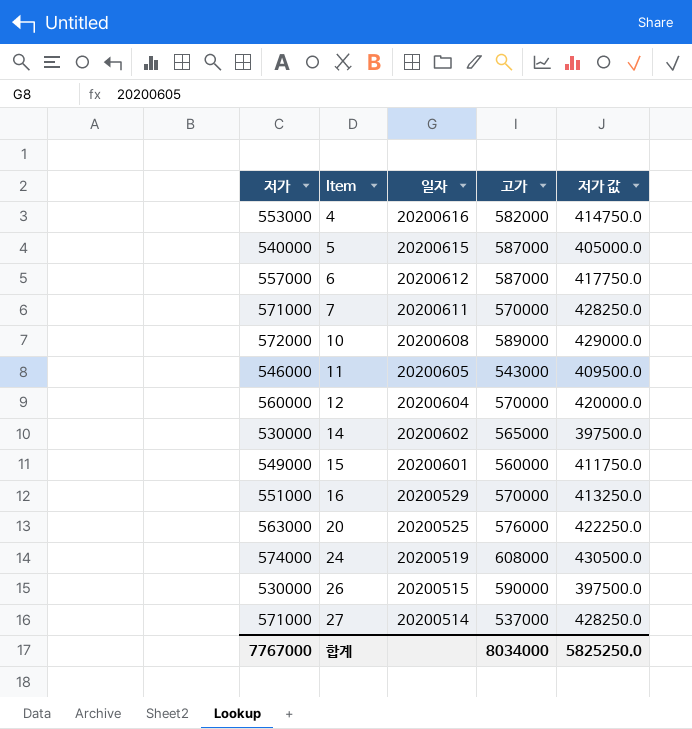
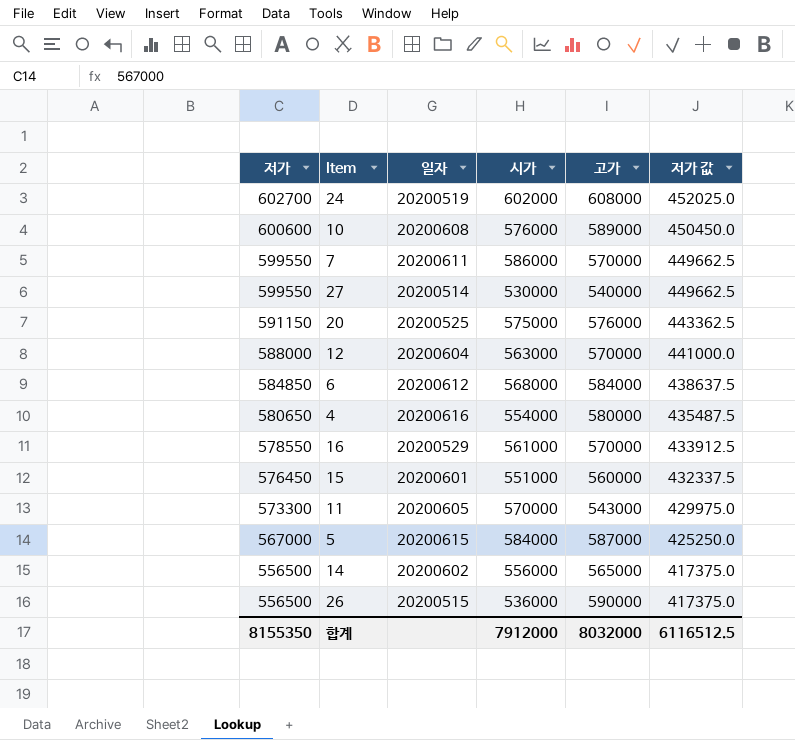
row order: Item ascending -> 저가 descending
column 시가 | position: none -> 4
24 | 저가: 574000 -> 602700
24 | 저가 값: 430500.0 -> 452025.0
10 | 저가: 572000 -> 600600
10 | 저가 값: 429000.0 -> 450450.0
7 | 저가: 571000 -> 599550
7 | 저가 값: 428250.0 -> 449662.5
27 | 저가: 571000 -> 599550
27 | 고가: 537000 -> 540000
27 | 저가 값: 428250.0 -> 449662.5
20 | 저가: 563000 -> 591150
20 | 저가 값: 422250.0 -> 443362.5
12 | 저가: 560000 -> 588000
12 | 저가 값: 420000.0 -> 441000.0
6 | 저가: 557000 -> 584850
6 | 고가: 587000 -> 584000
6 | 저가 값: 417750.0 -> 438637.5
4 | 저가: 553000 -> 580650
4 | 고가: 582000 -> 580000
4 | 저가 값: 414750.0 -> 435487.5
16 | 저가: 551000 -> 578550
16 | 저가 값: 413250.0 -> 433912.5
15 | 저가: 549000 -> 576450
15 | 저가 값: 411750.0 -> 432337.5
11 | 저가: 546000 -> 573300
11 | 저가 값: 409500.0 -> 429975.0
5 | 저가: 540000 -> 567000
5 | 저가 값: 405000.0 -> 425250.0
14 | 저가: 530000 -> 556500
14 | 저가 값: 397500.0 -> 417375.0
26 | 저가: 530000 -> 556500
26 | 저가 값: 397500.0 -> 417375.0
합계 | 저가: 7767000 -> 8155350
합계 | 고가: 8034000 -> 8032000
합계 | 저가 값: 5825250.0 -> 6116512.5

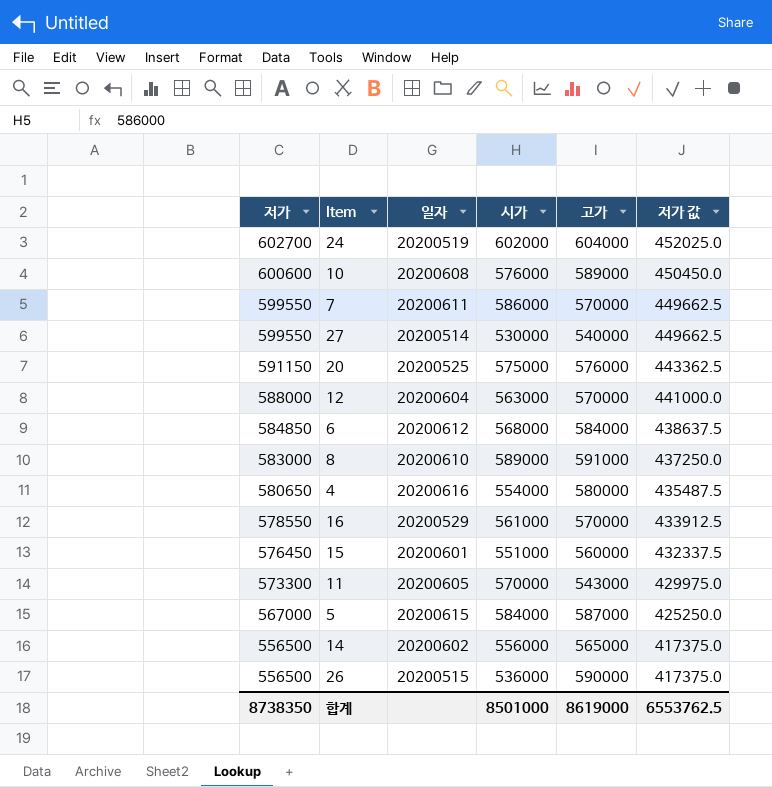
24 | 고가: 608000 -> 604000
row 8: none -> 583000 | 20200610 | 589000 | 591000 | 437250.0
합계 | 저가: 8155350 -> 8738350
합계 | 시가: 7912000 -> 8501000
합계 | 고가: 8032000 -> 8619000
합계 | 저가 값: 6116512.5 -> 6553762.5

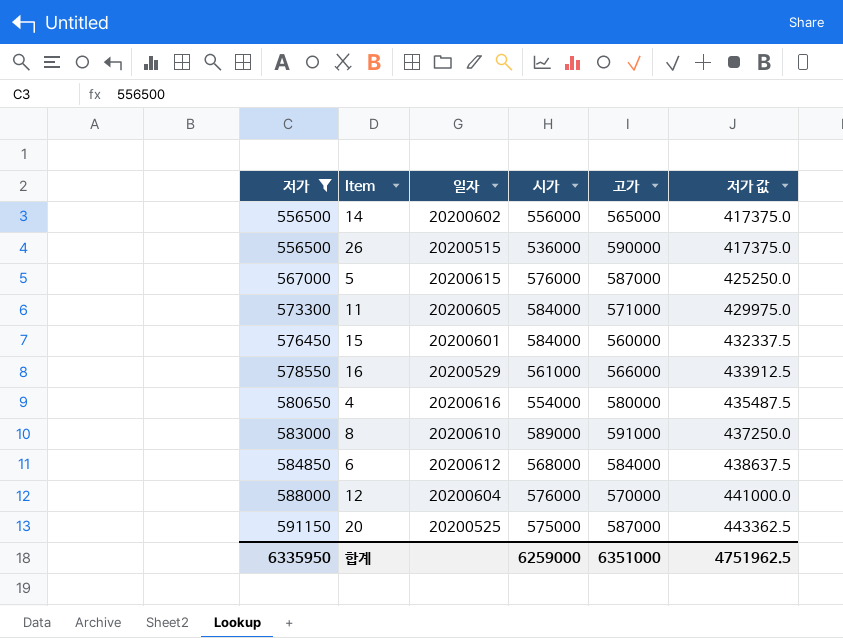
filter: none -> 저가 <= 591150
row order: 저가 descending -> 저가 ascending
5 | 시가: 584000 -> 576000
11 | 시가: 570000 -> 584000
11 | 고가: 543000 -> 571000
15 | 시가: 551000 -> 584000
16 | 고가: 570000 -> 566000
12 | 시가: 563000 -> 576000
20 | 고가: 576000 -> 587000
합계 | 저가: 8738350 -> 6335950
합계 | 시가: 8501000 -> 6259000
합계 | 고가: 8619000 -> 6351000
합계 | 저가 값: 6553762.5 -> 4751962.5

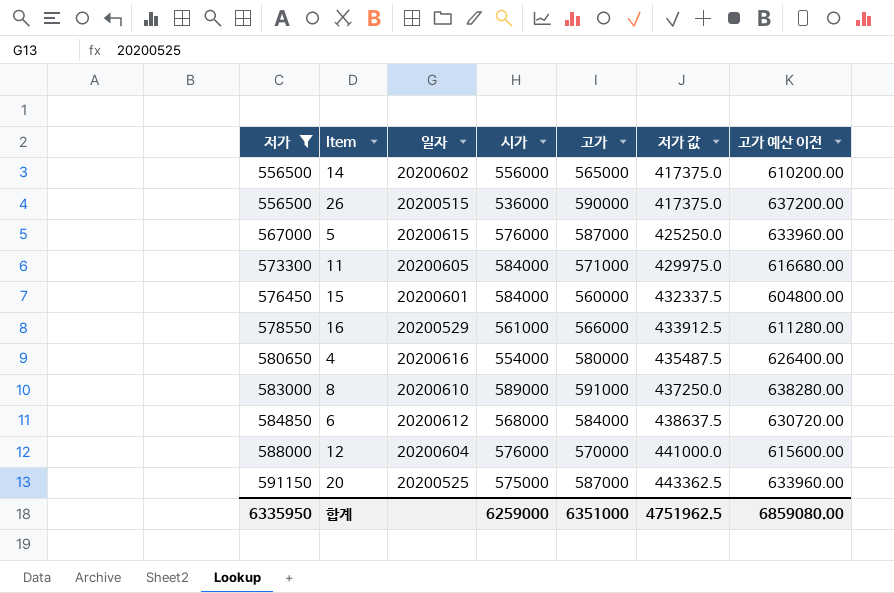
column 고가 예산 이전 | formula: none -> [고가] * 1.08

